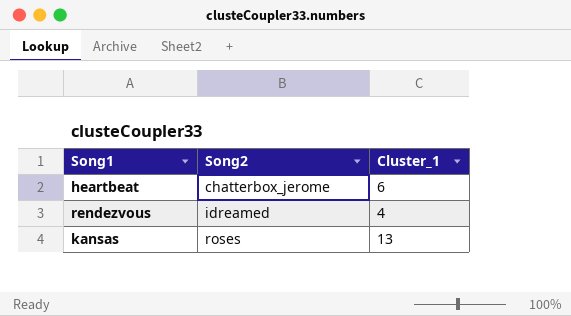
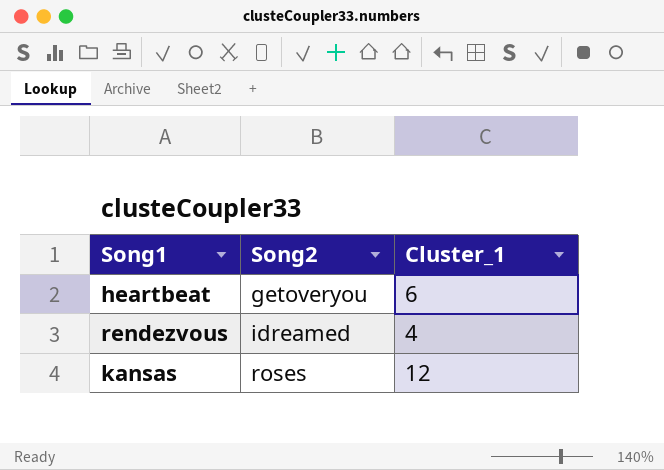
heartbeat | Song2: chatterbox_jerome -> getoveryou
kansas | Cluster_1: 13 -> 12

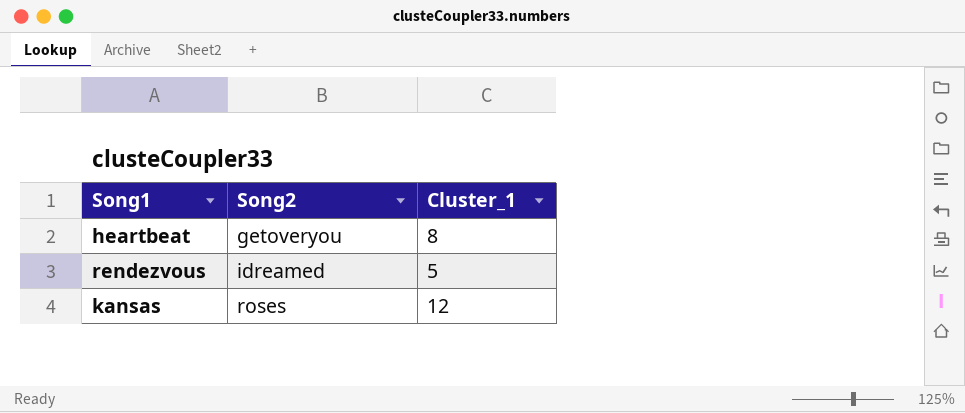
heartbeat | Cluster_1: 6 -> 8
rendezvous | Cluster_1: 4 -> 5

